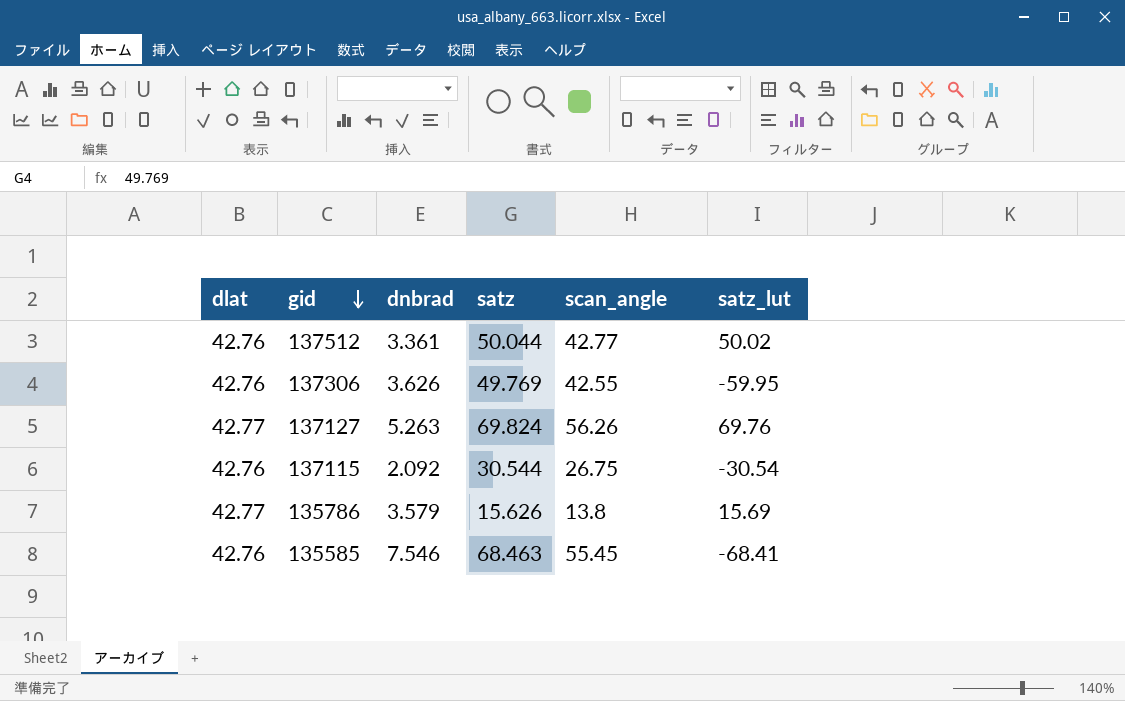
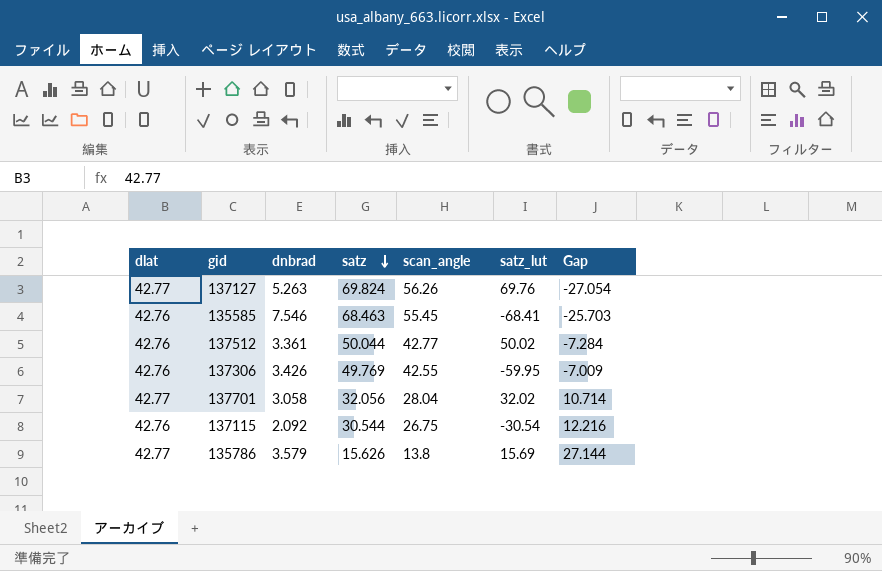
row order: gid descending -> satz descending
column Gap | formula: none -> [dlat] - [satz]
137306 | dnbrad: 3.626 -> 3.426
row 137701: none -> 42.77 | 3.058 | 32.056 | 28.04 | 32.02 | 10.714

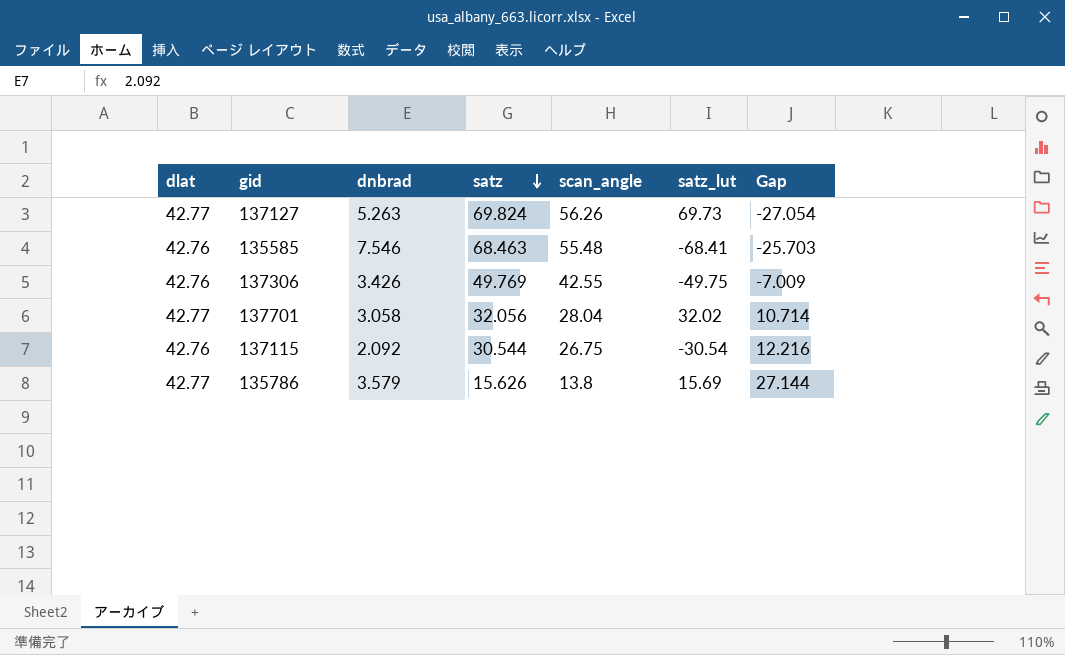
row 137512: 42.76 | 3.361 | 50.044 | 42.77 | 50.02 | -7.284 -> none
137127 | satz_lut: 69.76 -> 69.73
135585 | scan_angle: 55.45 -> 55.48
137306 | satz_lut: -59.95 -> -49.75

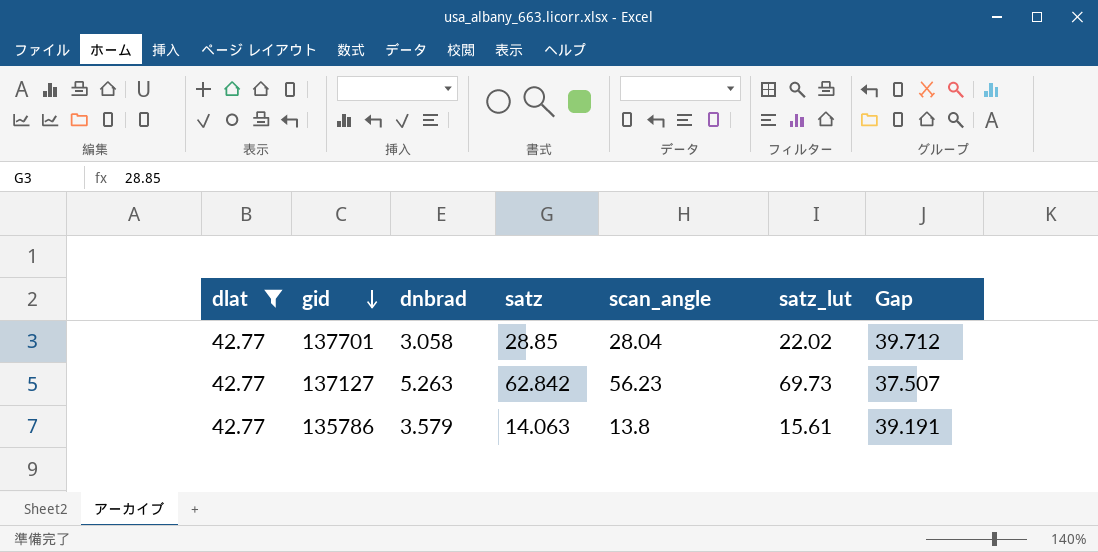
filter: none -> dlat = 42.77
row order: satz descending -> gid descending
column Gap | formula: [dlat] - [satz] -> [dlat] - [dnbrad]
137701 | satz: 32.056 -> 28.85
137701 | satz_lut: 32.02 -> 22.02
137127 | satz: 69.824 -> 62.842
137127 | scan_angle: 56.26 -> 56.23
135786 | satz: 15.626 -> 14.063
135786 | satz_lut: 15.69 -> 15.61

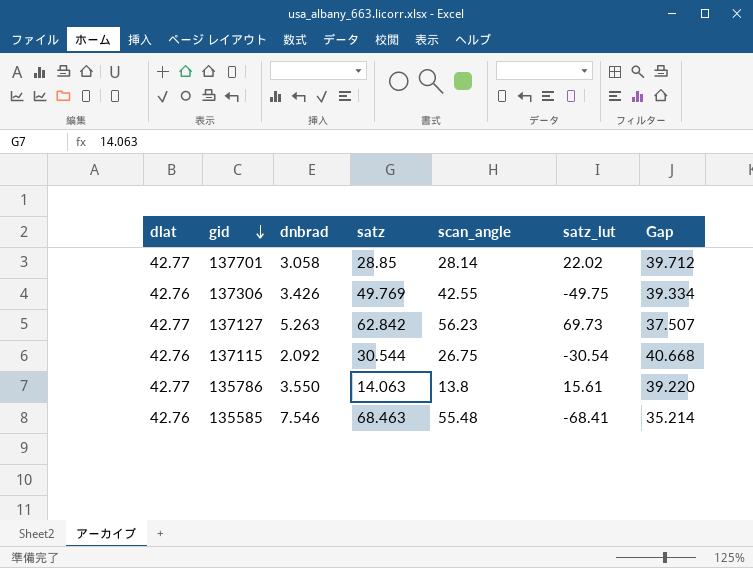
filter: dlat = 42.77 -> none
137701 | scan_angle: 28.04 -> 28.14
135786 | dnbrad: 3.579 -> 3.550
135786 | Gap: 39.191 -> 39.220

